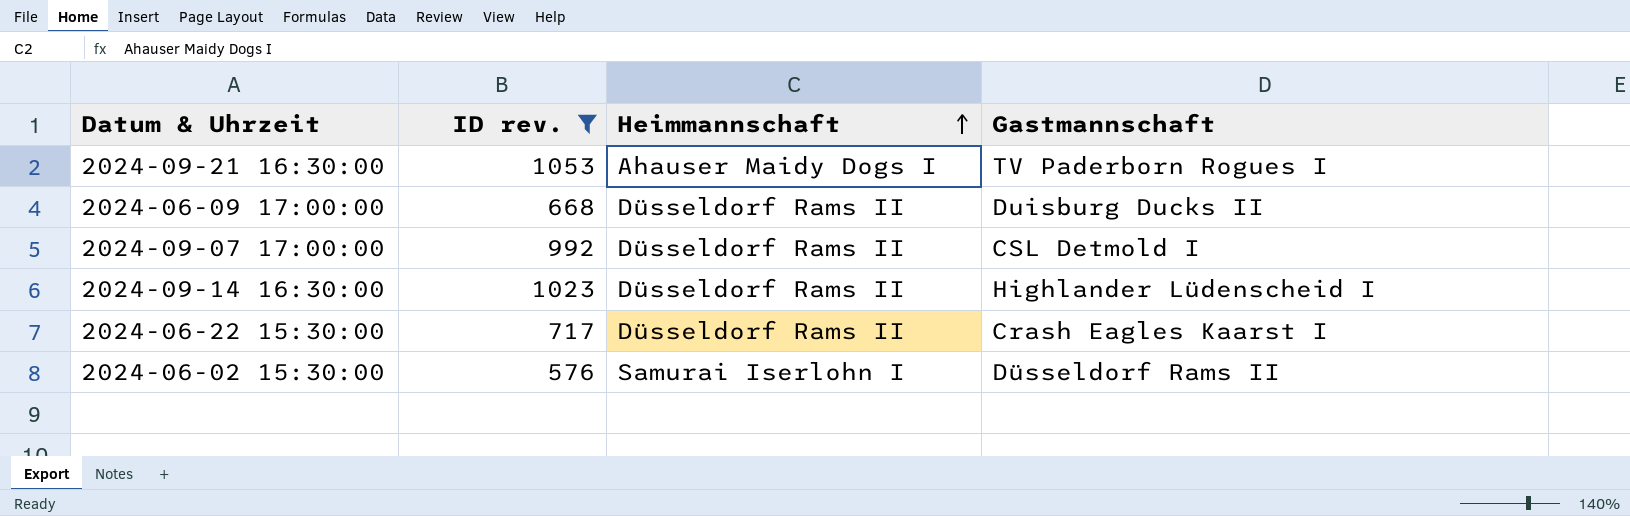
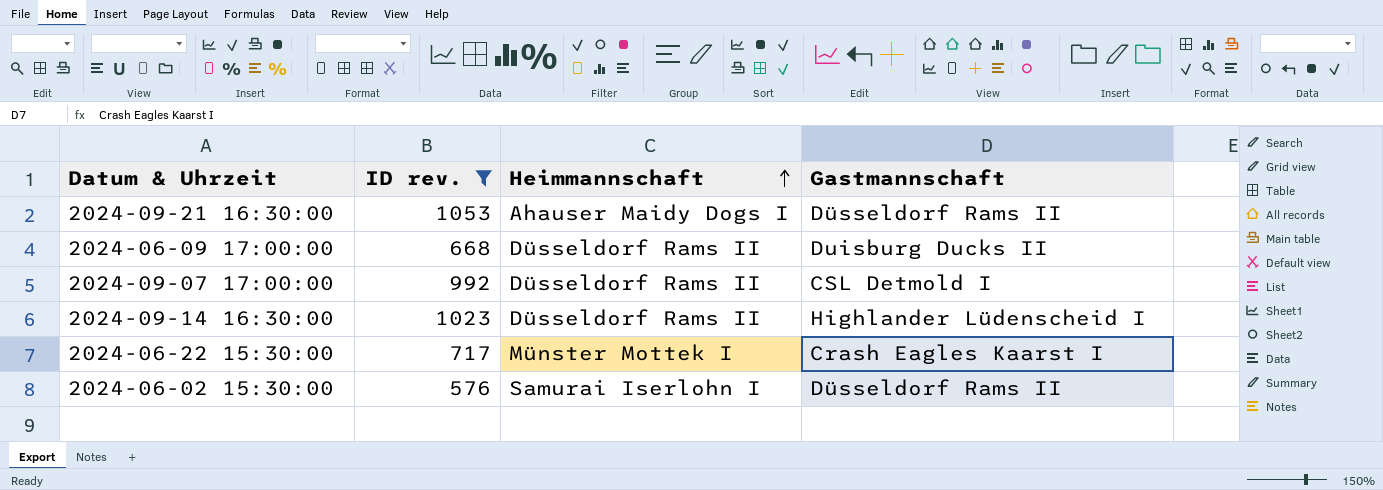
2024-09-21 16:30:00 | Gastmannschaft: TV Paderborn Rogues I -> Düsseldorf Rams II
2024-06-22 15:30:00 | Heimmannschaft: Düsseldorf Rams II -> Münster Mottek I

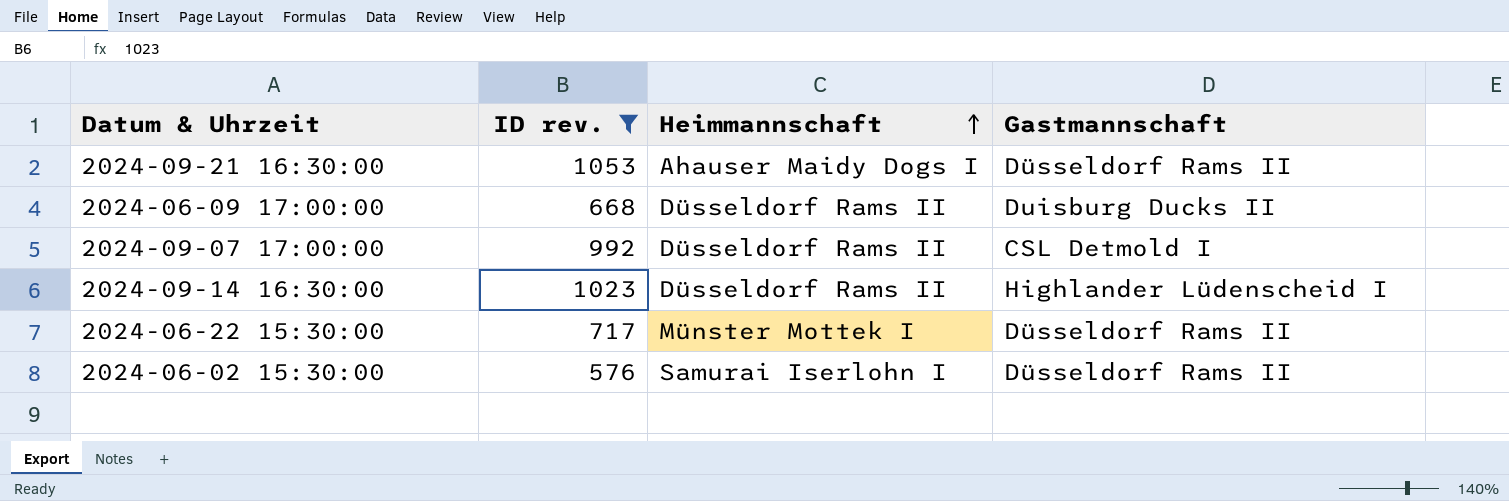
2024-06-22 15:30:00 | Gastmannschaft: Crash Eagles Kaarst I -> Düsseldorf Rams II

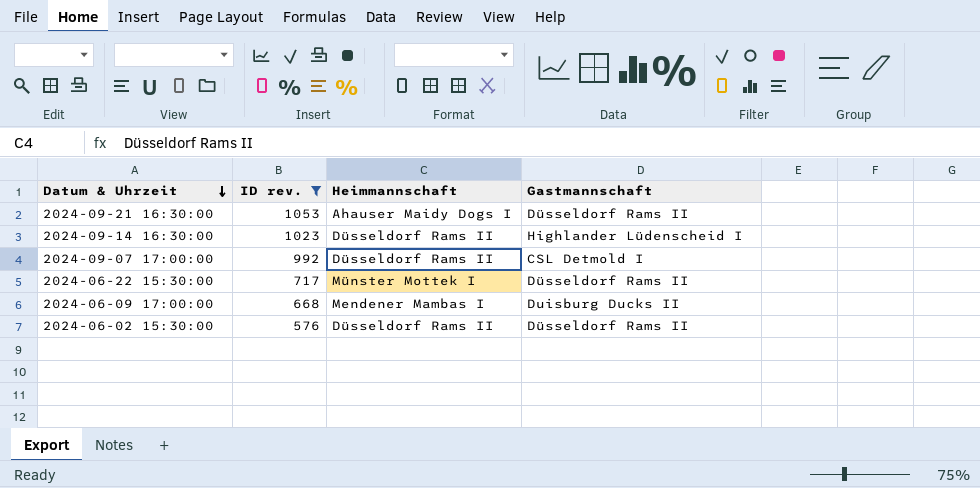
row order: Heimmannschaft ascending -> Datum & Uhrzeit descending
2024-06-09 17:00:00 | Heimmannschaft: Düsseldorf Rams II -> Mendener Mambas I
2024-06-02 15:30:00 | Heimmannschaft: Samurai Iserlohn I -> Düsseldorf Rams II

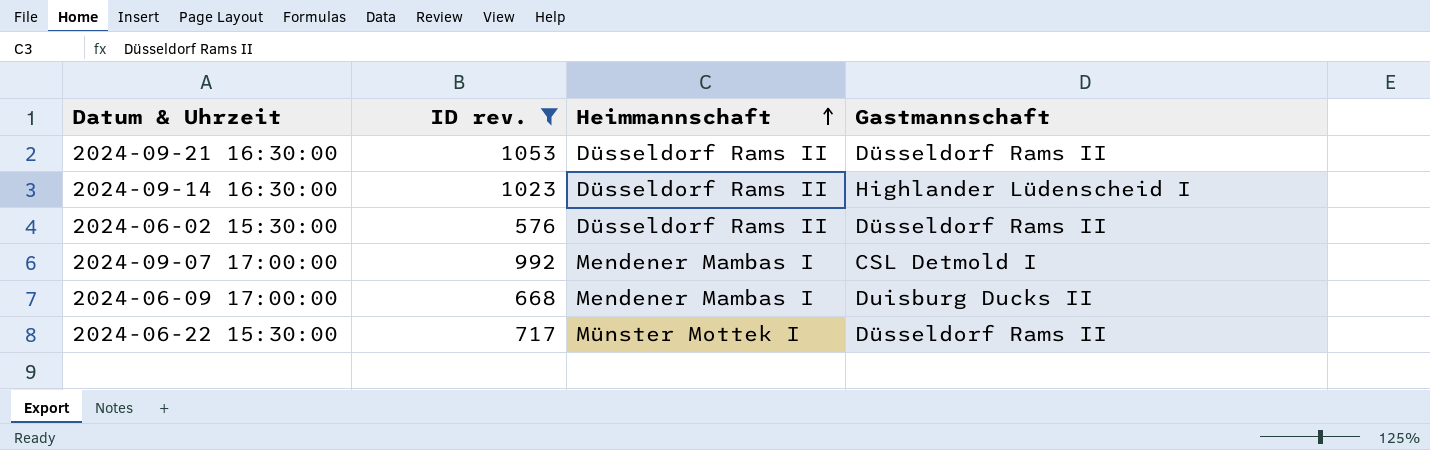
row order: Datum & Uhrzeit descending -> Heimmannschaft ascending
2024-09-21 16:30:00 | Heimmannschaft: Ahauser Maidy Dogs I -> Düsseldorf Rams II
2024-09-07 17:00:00 | Heimmannschaft: Düsseldorf Rams II -> Mendener Mambas I

